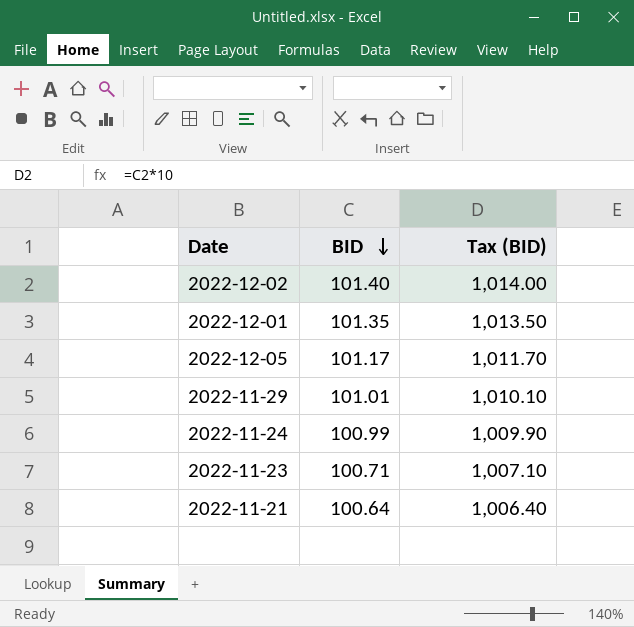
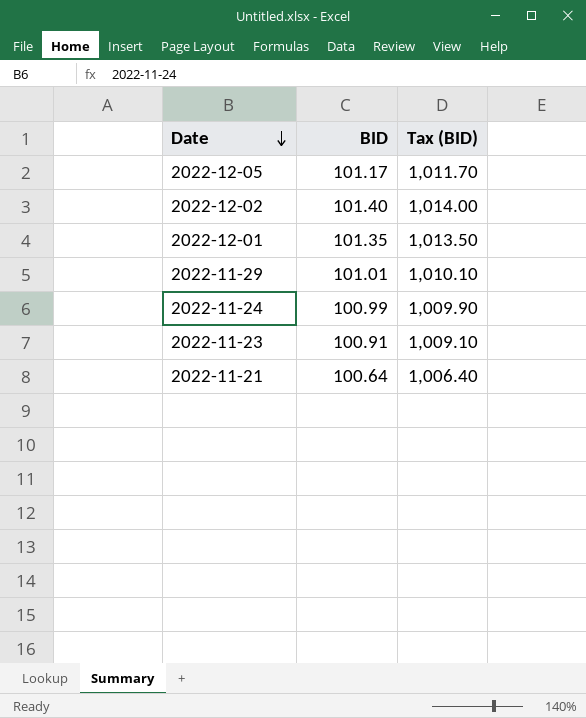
row order: BID descending -> Date descending
2022-11-23 | BID: 100.71 -> 100.91
2022-11-23 | Tax (BID): 1,007.10 -> 1,009.10

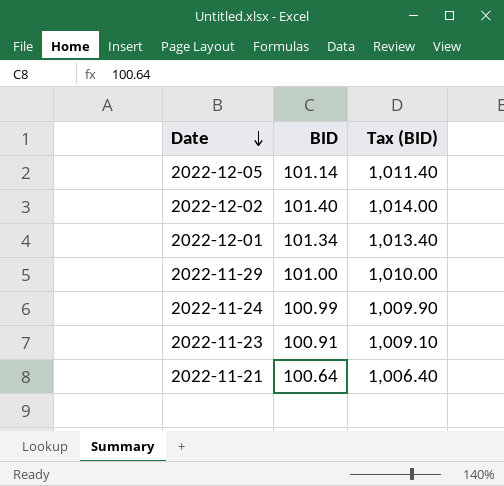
2022-12-05 | BID: 101.17 -> 101.14
2022-12-05 | Tax (BID): 1,011.70 -> 1,011.40
2022-12-01 | BID: 101.35 -> 101.34
2022-12-01 | Tax (BID): 1,013.50 -> 1,013.40
2022-11-29 | BID: 101.01 -> 101.00
2022-11-29 | Tax (BID): 1,010.10 -> 1,010.00

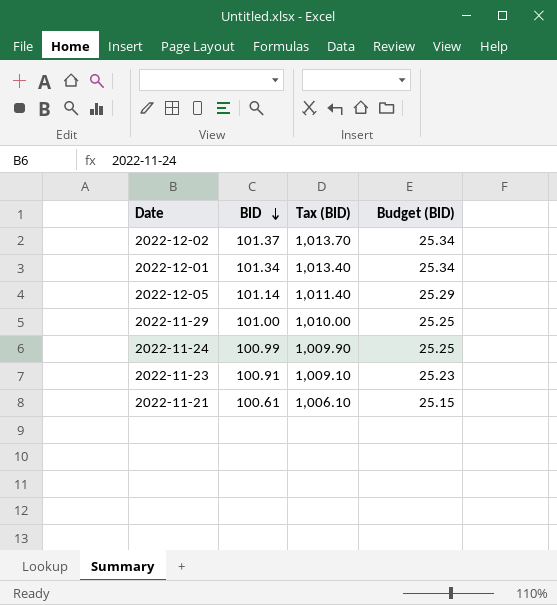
row order: Date descending -> BID descending
column Budget (BID) | formula: none -> [BID] * 0.25
2022-12-02 | BID: 101.40 -> 101.37
2022-12-02 | Tax (BID): 1,014.00 -> 1,013.70
2022-11-21 | BID: 100.64 -> 100.61
2022-11-21 | Tax (BID): 1,006.40 -> 1,006.10

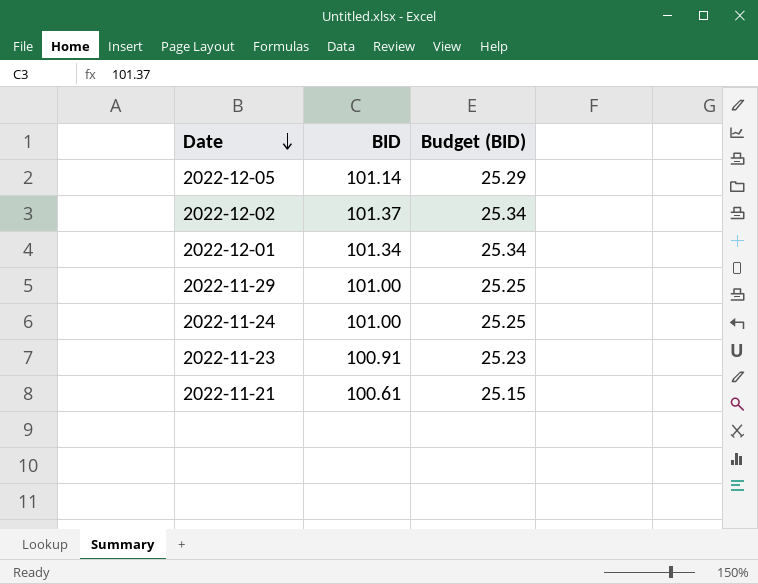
row order: BID descending -> Date descending
column Tax (BID) | formula: [BID] * 10 -> none
2022-11-24 | BID: 100.99 -> 101.00

